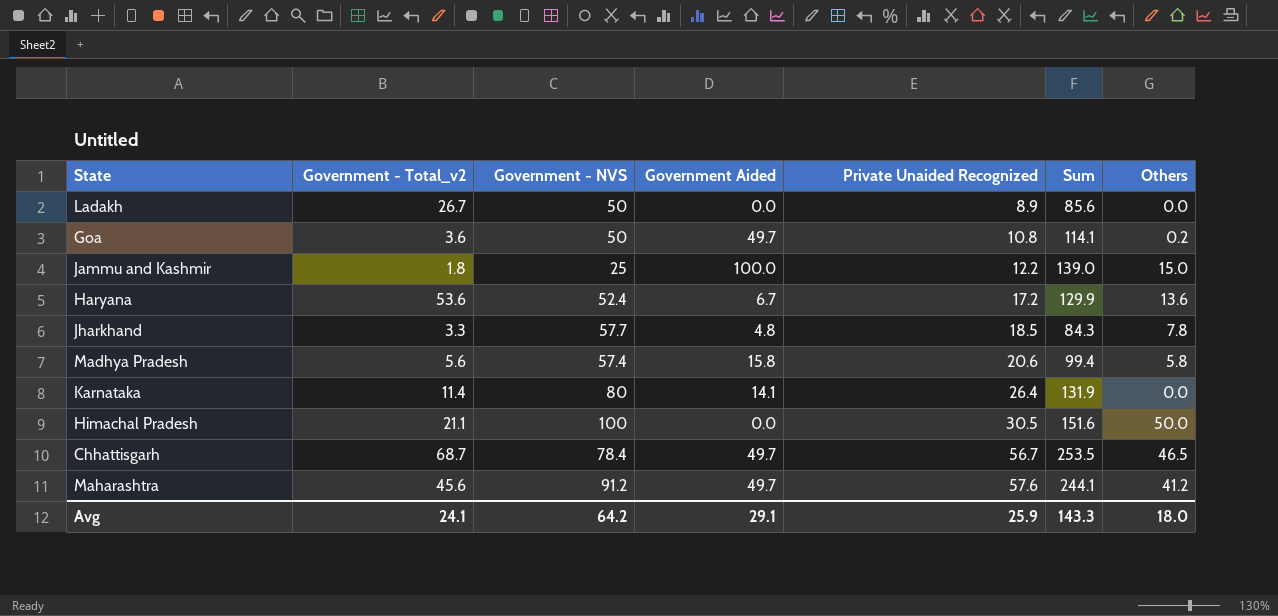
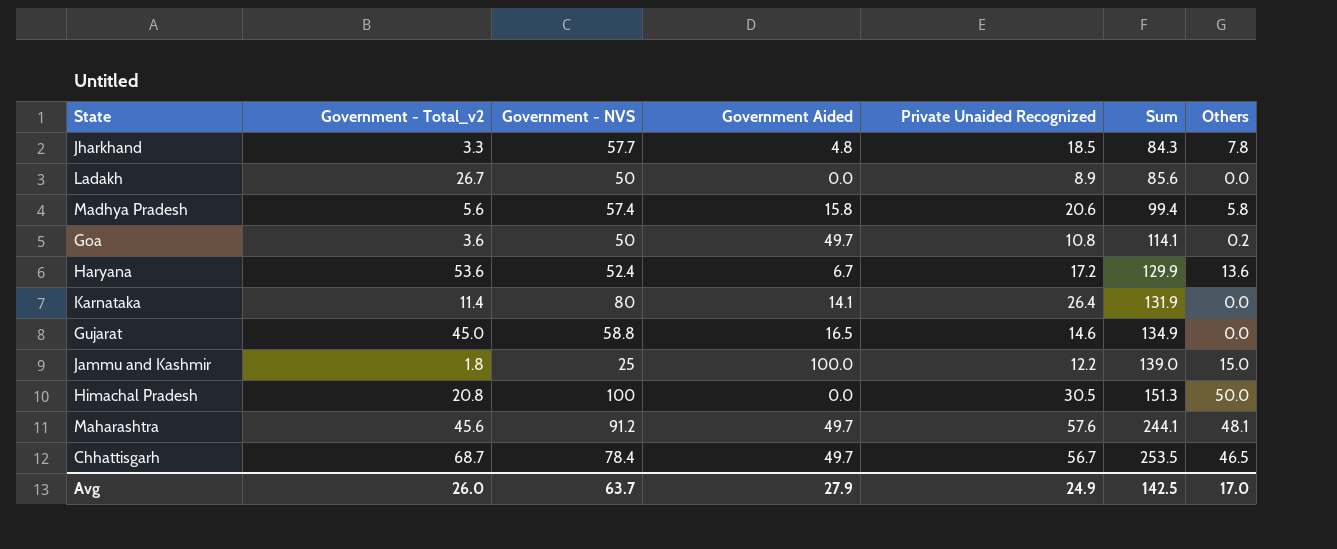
row order: Private Unaided Recognized ascending -> Sum ascending
row Gujarat: none -> 45.0 | 58.8 | 16.5 | 14.6 | 134.9 | 0.0
Himachal Pradesh | Government - Total_v2: 21.1 -> 20.8
Himachal Pradesh | Sum: 151.6 -> 151.3
Maharashtra | Others: 41.2 -> 48.1
Avg | Government - Total_v2: 24.1 -> 26.0
Avg | Government - NVS: 64.2 -> 63.7
Avg | Government Aided: 29.1 -> 27.9
Avg | Private Unaided Recognized: 25.9 -> 24.9
Avg | Sum: 143.3 -> 142.5
Avg | Others: 18.0 -> 17.0

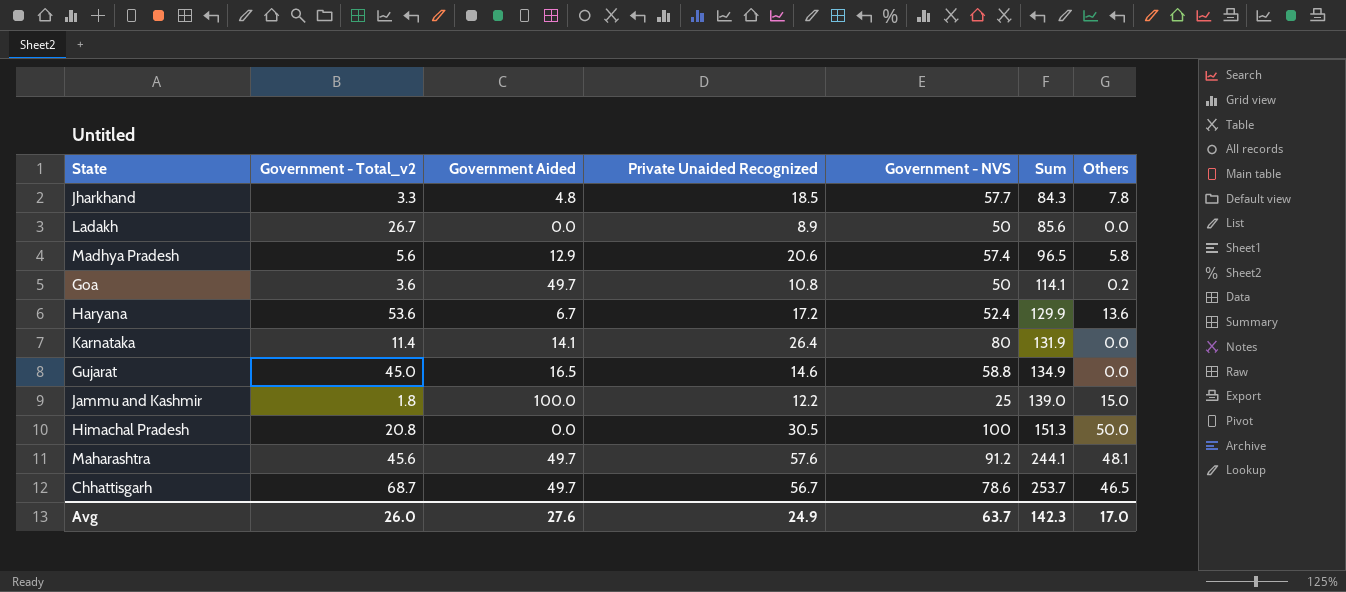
column Government - NVS | position: 3 -> 5
Madhya Pradesh | Government Aided: 15.8 -> 12.9
Madhya Pradesh | Sum: 99.4 -> 96.5
Chhattisgarh | Government - NVS: 78.4 -> 78.6
Chhattisgarh | Sum: 253.5 -> 253.7
Avg | Government Aided: 27.9 -> 27.6
Avg | Sum: 142.5 -> 142.3

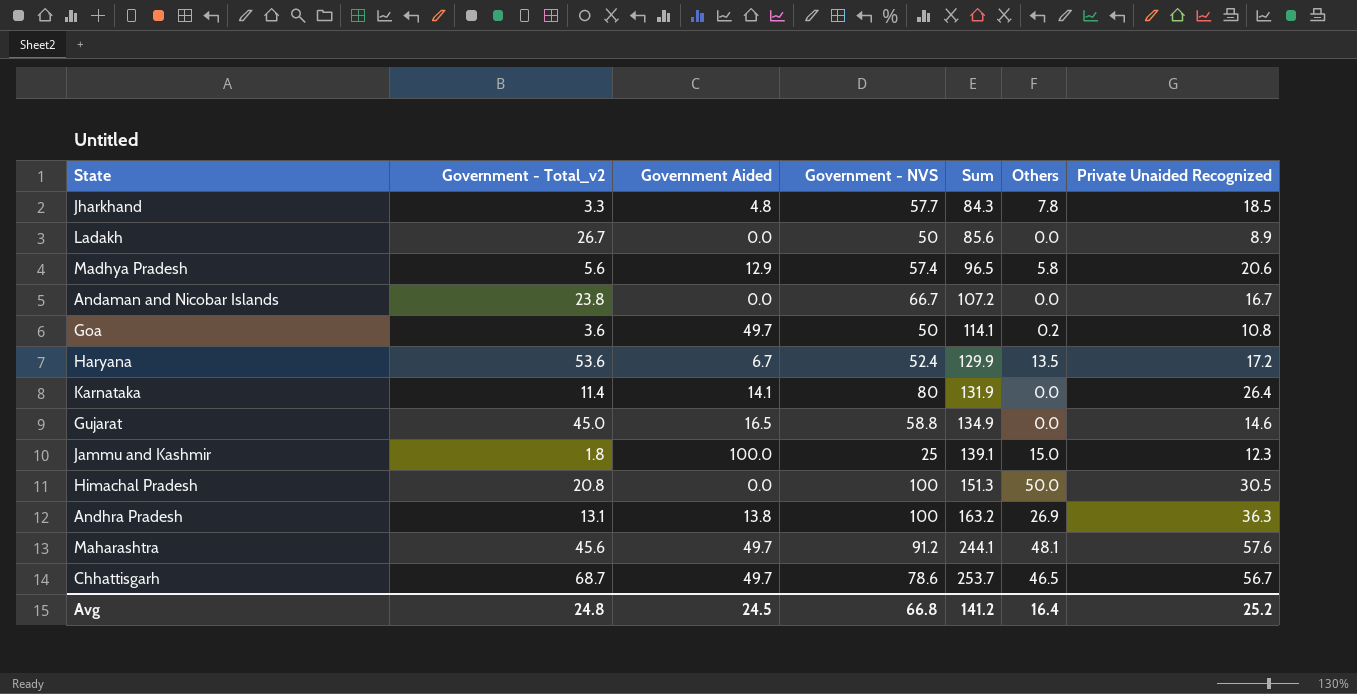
column Private Unaided Recognized | position: 4 -> 7
row Andaman and Nicobar Islands: none -> 23.8 | 0.0 | 66.7 | 107.2 | 0.0 | 16.7
Haryana | Others: 13.6 -> 13.5
Jammu and Kashmir | Sum: 139.0 -> 139.1
Jammu and Kashmir | Private Unaided Recognized: 12.2 -> 12.3
row Andhra Pradesh: none -> 13.1 | 13.8 | 100 | 163.2 | 26.9 | 36.3
Avg | Government - Total_v2: 26.0 -> 24.8
Avg | Government Aided: 27.6 -> 24.5
Avg | Government - NVS: 63.7 -> 66.8
Avg | Sum: 142.3 -> 141.2
Avg | Others: 17.0 -> 16.4
Avg | Private Unaided Recognized: 24.9 -> 25.2

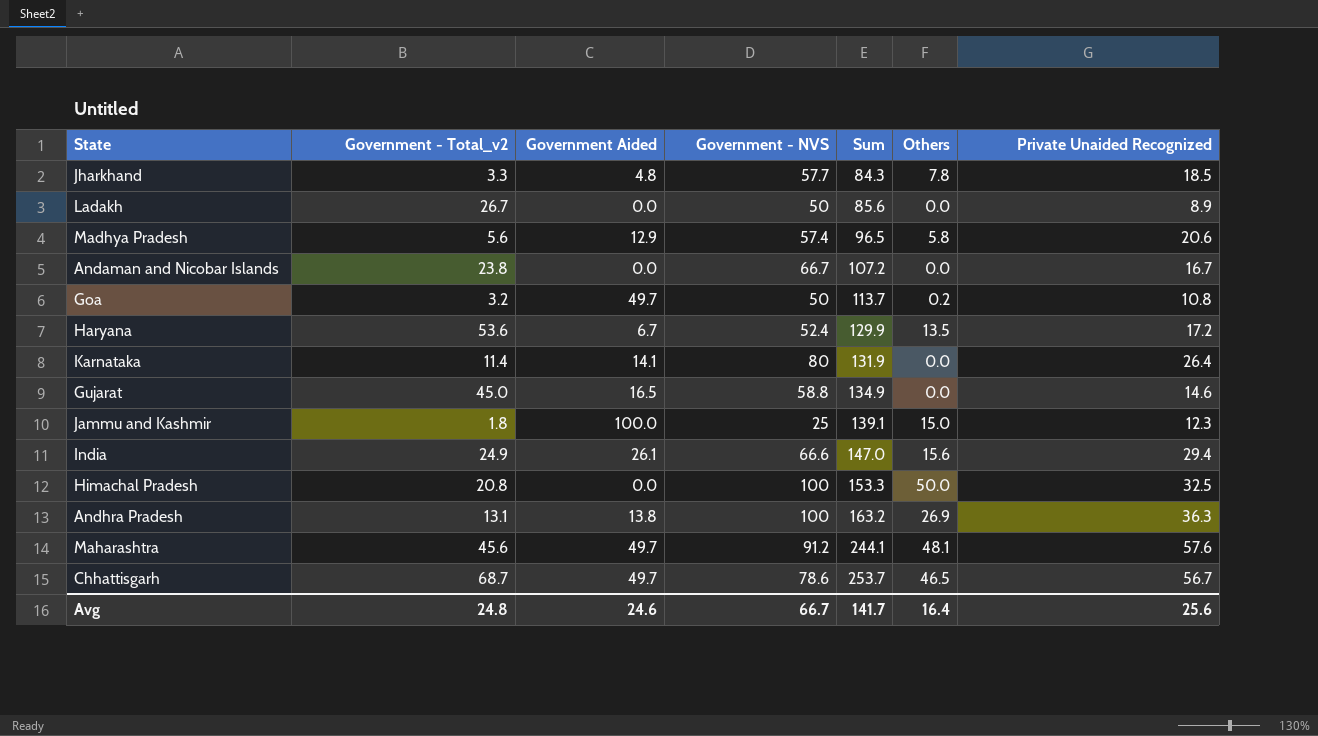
Goa | Government - Total_v2: 3.6 -> 3.2
Goa | Sum: 114.1 -> 113.7
row India: none -> 24.9 | 26.1 | 66.6 | 147.0 | 15.6 | 29.4
Himachal Pradesh | Sum: 151.3 -> 153.3
Himachal Pradesh | Private Unaided Recognized: 30.5 -> 32.5
Avg | Government Aided: 24.5 -> 24.6
Avg | Government - NVS: 66.8 -> 66.7
Avg | Sum: 141.2 -> 141.7
Avg | Private Unaided Recognized: 25.2 -> 25.6

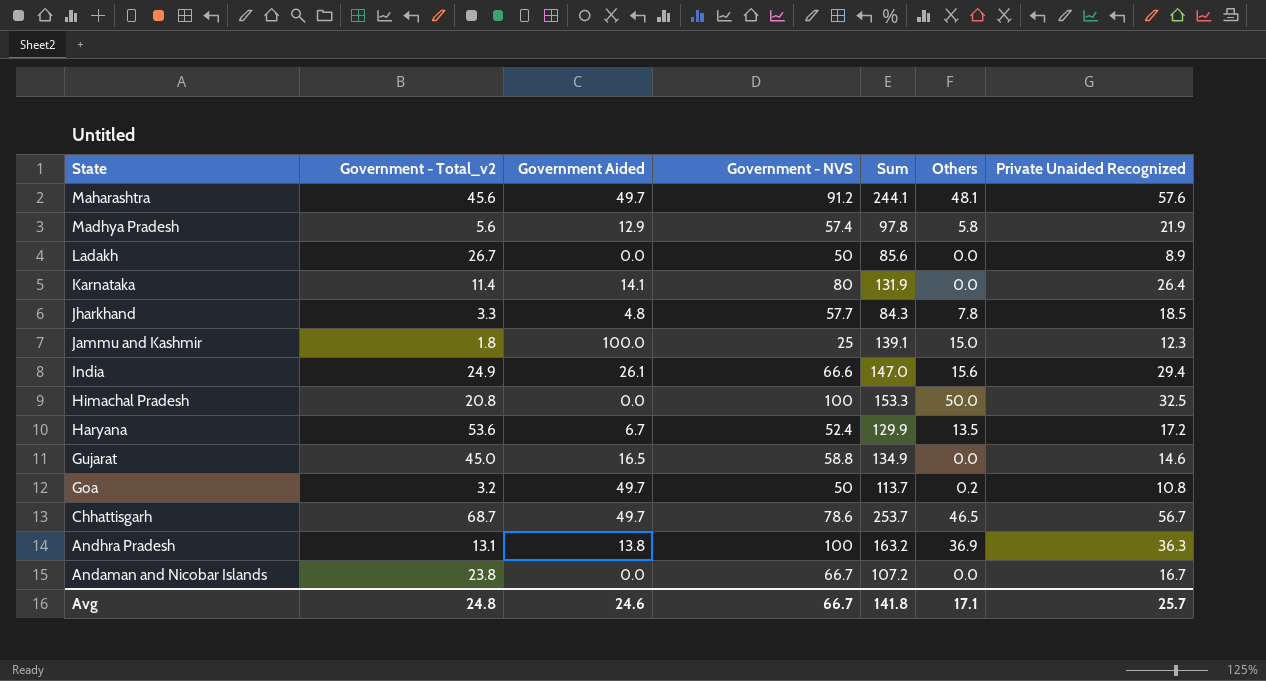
row order: Sum ascending -> State descending
Madhya Pradesh | Sum: 96.5 -> 97.8
Madhya Pradesh | Private Unaided Recognized: 20.6 -> 21.9
Andhra Pradesh | Others: 26.9 -> 36.9
Avg | Sum: 141.7 -> 141.8
Avg | Others: 16.4 -> 17.1
Avg | Private Unaided Recognized: 25.6 -> 25.7

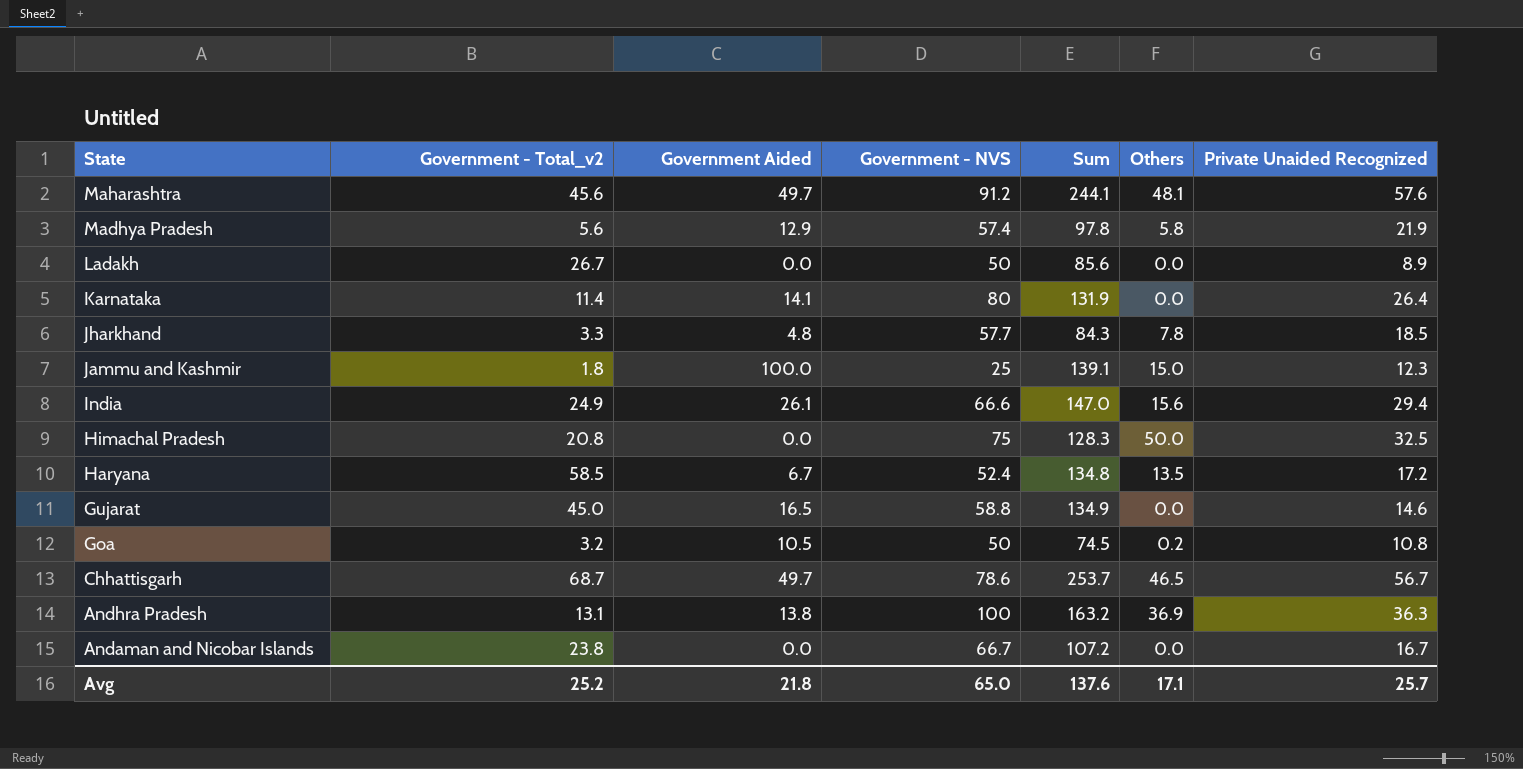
Himachal Pradesh | Government - NVS: 100 -> 75
Himachal Pradesh | Sum: 153.3 -> 128.3
Haryana | Government - Total_v2: 53.6 -> 58.5
Haryana | Sum: 129.9 -> 134.8
Goa | Government Aided: 49.7 -> 10.5
Goa | Sum: 113.7 -> 74.5
Avg | Government - Total_v2: 24.8 -> 25.2
Avg | Government Aided: 24.6 -> 21.8
Avg | Government - NVS: 66.7 -> 65.0
Avg | Sum: 141.8 -> 137.6

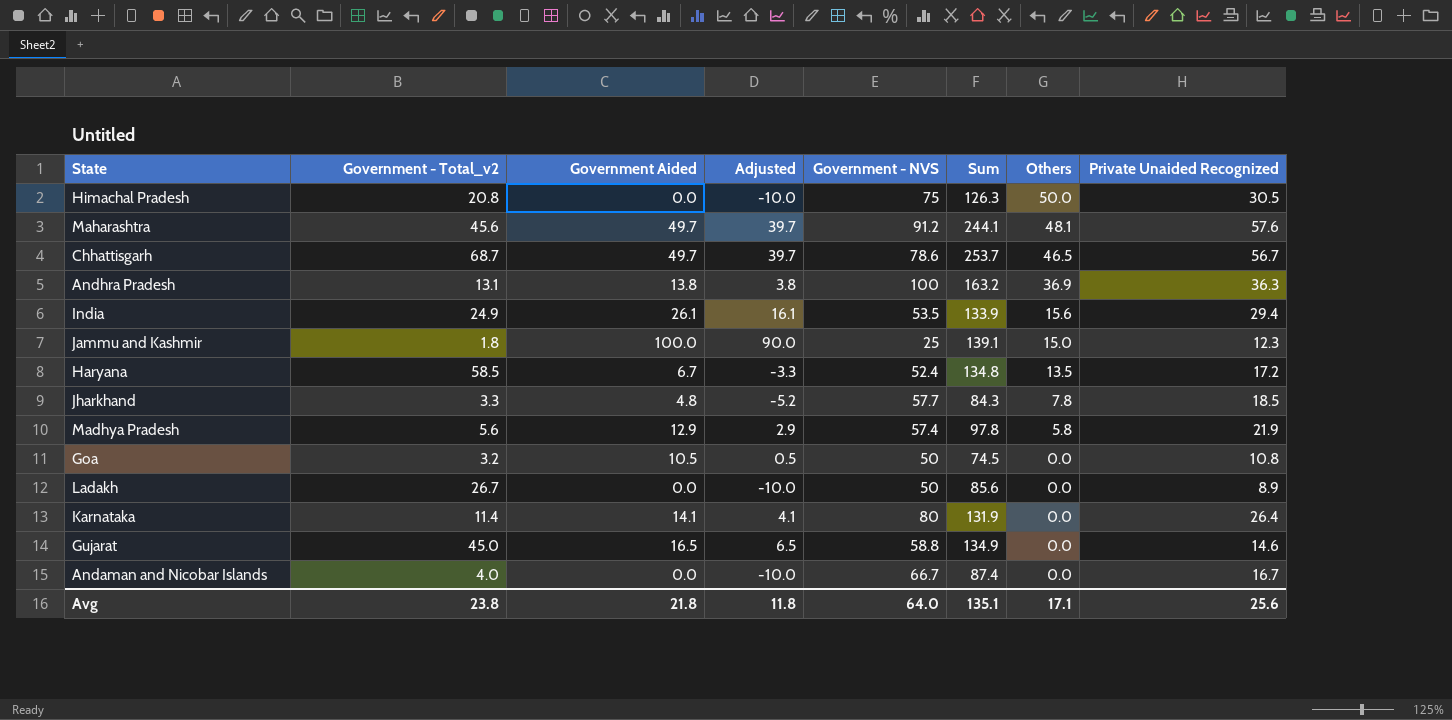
row order: State descending -> Others descending
column Adjusted | formula: none -> [Government Aided] - 10
Himachal Pradesh | Sum: 128.3 -> 126.3
Himachal Pradesh | Private Unaided Recognized: 32.5 -> 30.5
India | Government - NVS: 66.6 -> 53.5
India | Sum: 147.0 -> 133.9
Goa | Others: 0.2 -> 0.0
Andaman and Nicobar Islands | Government - Total_v2: 23.8 -> 4.0
Andaman and Nicobar Islands | Sum: 107.2 -> 87.4
Avg | Government - Total_v2: 25.2 -> 23.8
Avg | Government - NVS: 65.0 -> 64.0
Avg | Sum: 137.6 -> 135.1
Avg | Private Unaided Recognized: 25.7 -> 25.6

